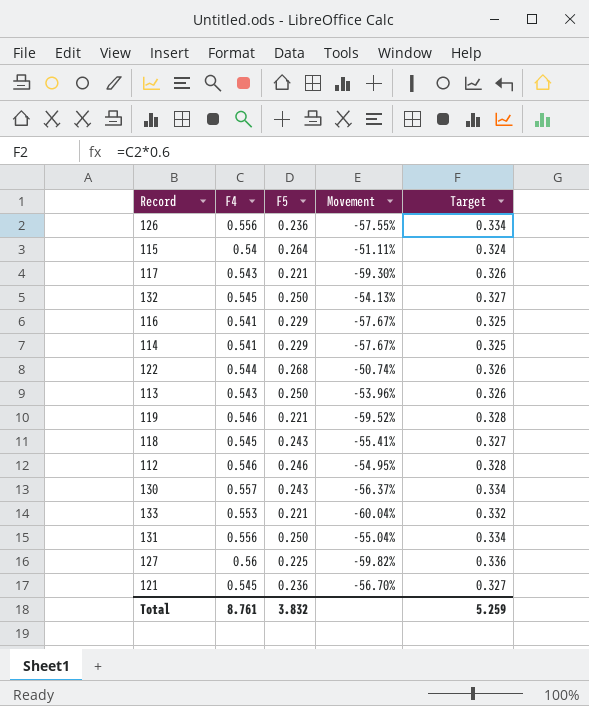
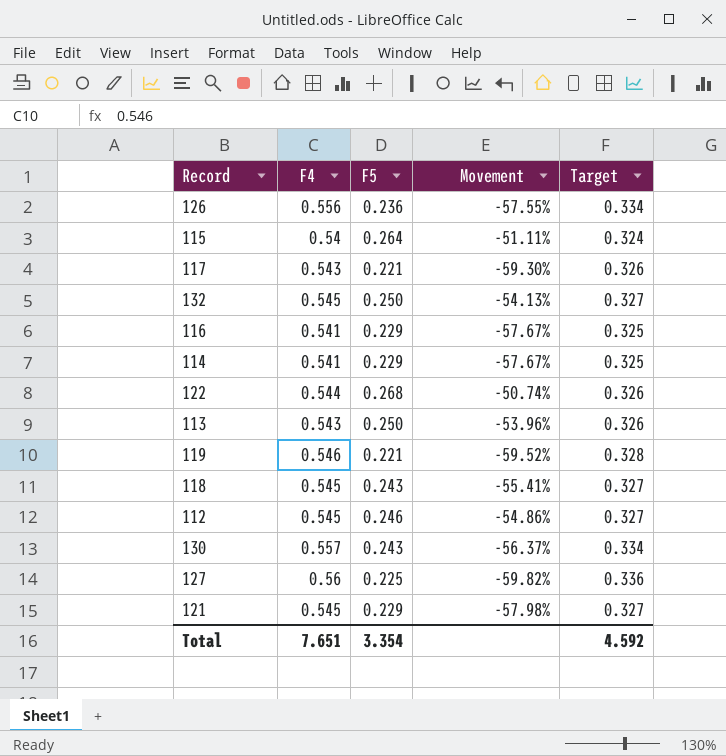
row 133: 0.553 | 0.221 | -60.04% | 0.332 -> none
row 131: 0.556 | 0.250 | -55.04% | 0.334 -> none
112 | F4: 0.546 -> 0.545
112 | Movement: -54.95% -> -54.86%
112 | Target: 0.328 -> 0.327
121 | F5: 0.236 -> 0.229
121 | Movement: -56.70% -> -57.98%
Total | F4: 8.761 -> 7.651
Total | F5: 3.832 -> 3.354
Total | Target: 5.259 -> 4.592

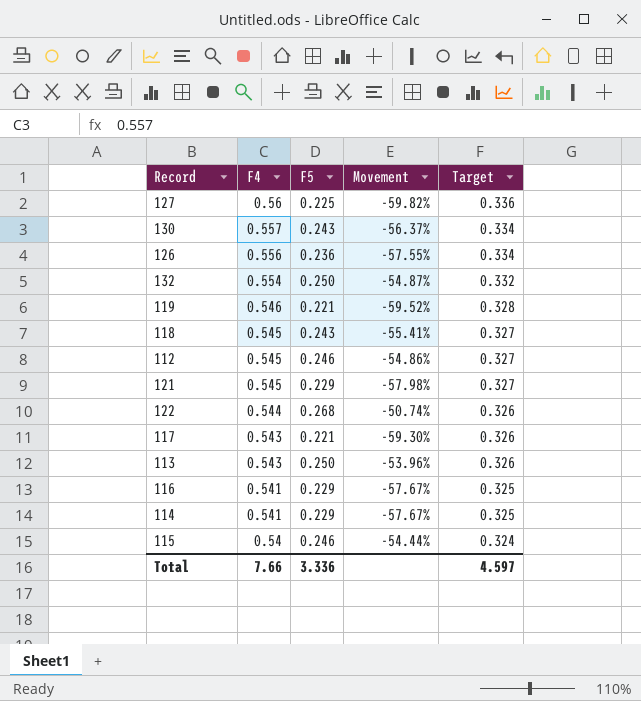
row order: none -> F4 descending
132 | F4: 0.545 -> 0.554
132 | Movement: -54.13% -> -54.87%
132 | Target: 0.327 -> 0.332
115 | F5: 0.264 -> 0.246
115 | Movement: -51.11% -> -54.44%
Total | F4: 7.651 -> 7.66
Total | F5: 3.354 -> 3.336
Total | Target: 4.592 -> 4.597

